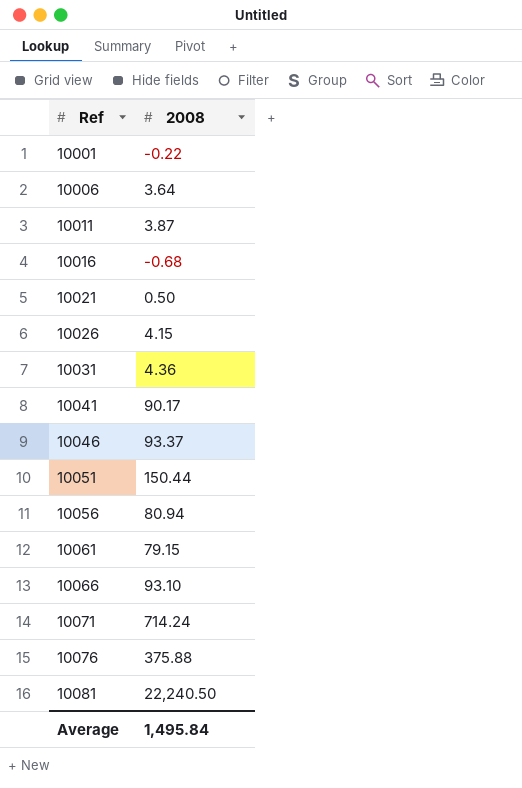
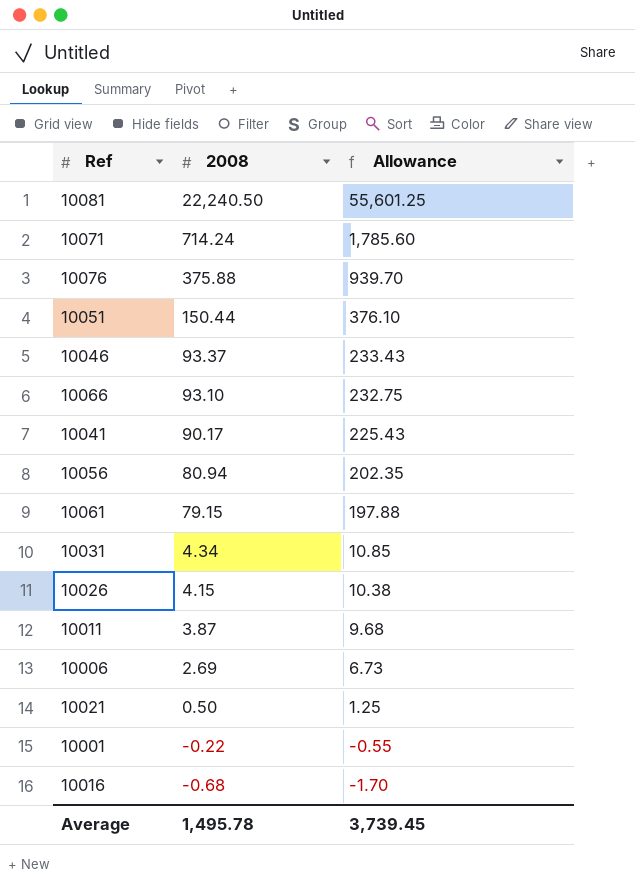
row order: Ref ascending -> 2008 descending
column Allowance | formula: none -> [2008] * 2.5
10031 | 2008: 4.36 -> 4.34
10006 | 2008: 3.64 -> 2.69
Average | 2008: 1,495.84 -> 1,495.78

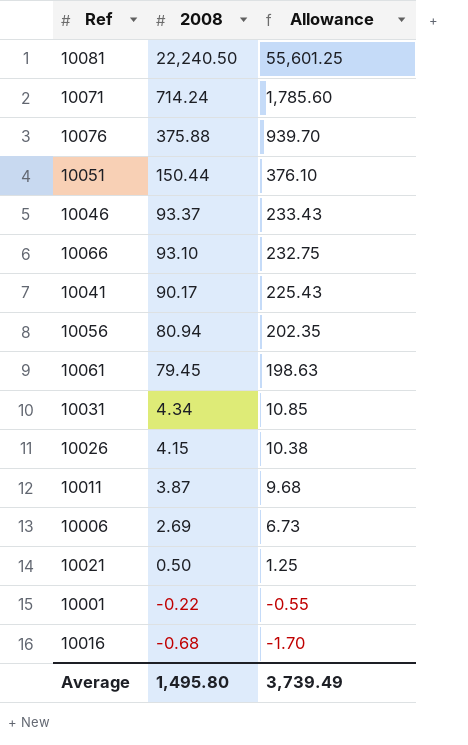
10061 | 2008: 79.15 -> 79.45
10061 | Allowance: 197.88 -> 198.63
Average | 2008: 1,495.78 -> 1,495.80
Average | Allowance: 3,739.45 -> 3,739.49

